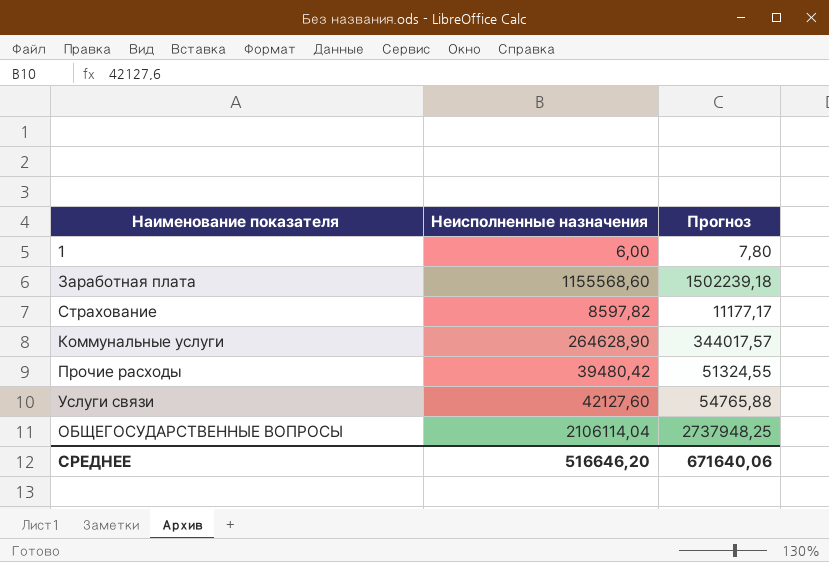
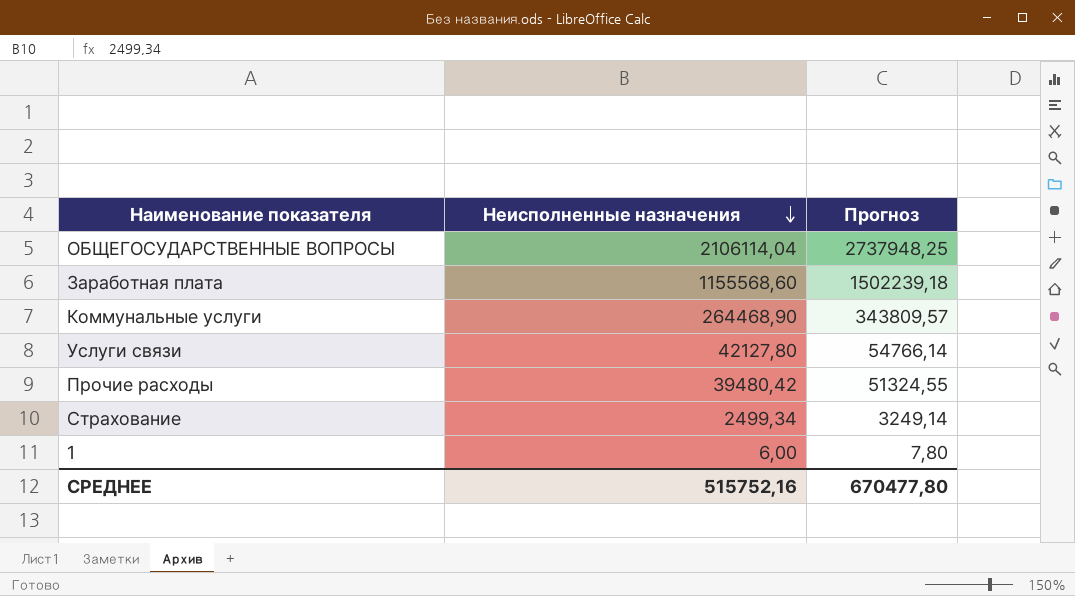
row order: none -> Неисполненные назначения descending
Коммунальные услуги | Неисполненные назначения: 264628,90 -> 264468,90
Коммунальные услуги | Прогноз: 344017,57 -> 343809,57
Услуги связи | Неисполненные назначения: 42127,60 -> 42127,80
Услуги связи | Прогноз: 54765,88 -> 54766,14
Страхование | Неисполненные назначения: 8597,82 -> 2499,34
Страхование | Прогноз: 11177,17 -> 3249,14
СРЕДНЕЕ | Неисполненные назначения: 516646,20 -> 515752,16
СРЕДНЕЕ | Прогноз: 671640,06 -> 670477,80

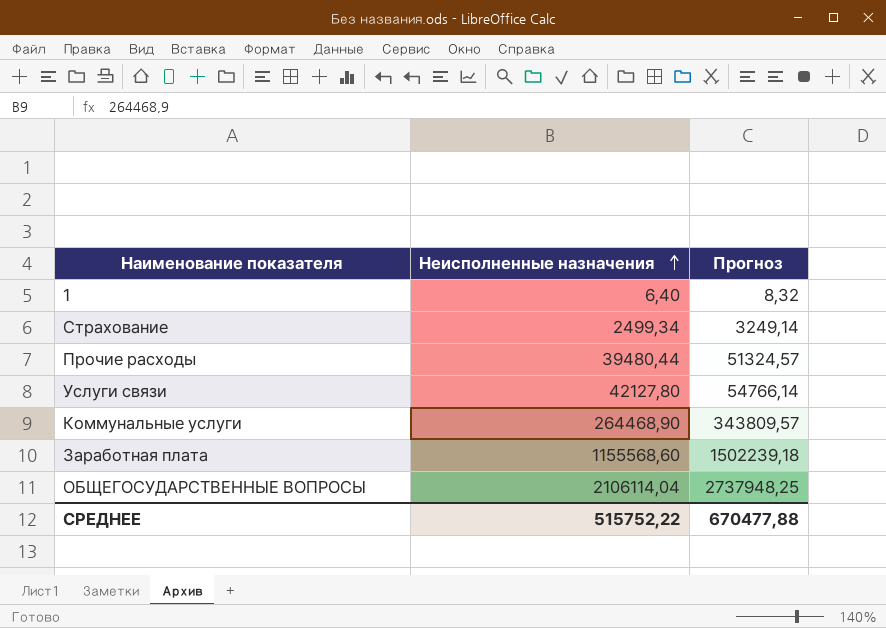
row order: Неисполненные назначения descending -> Неисполненные назначения ascending
1 | Неисполненные назначения: 6,00 -> 6,40
1 | Прогноз: 7,80 -> 8,32
Прочие расходы | Неисполненные назначения: 39480,42 -> 39480,44
Прочие расходы | Прогноз: 51324,55 -> 51324,57
СРЕДНЕЕ | Неисполненные назначения: 515752,16 -> 515752,22
СРЕДНЕЕ | Прогноз: 670477,80 -> 670477,88

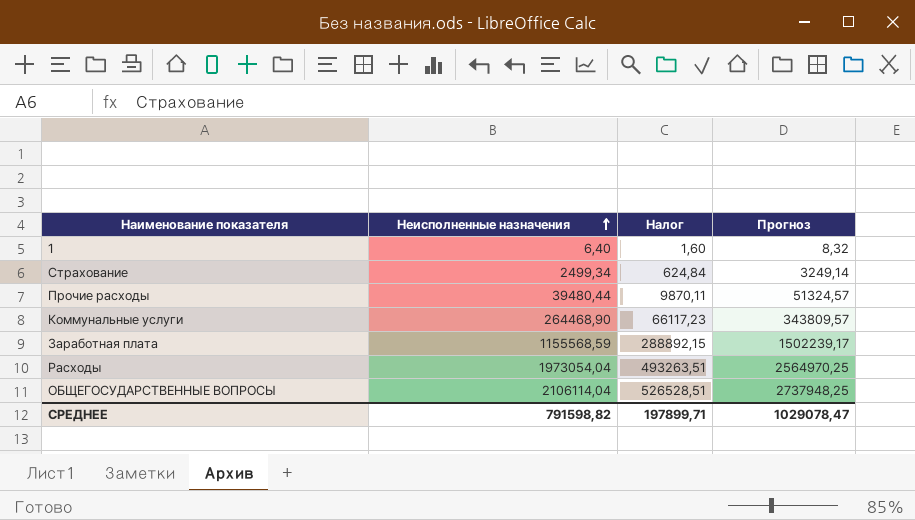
column Налог | formula: none -> [Неисполненные назначения] * 0,25
row Услуги связи: 42127,80 | 54766,14 -> none
Заработная плата | Неисполненные назначения: 1155568,60 -> 1155568,59
Заработная плата | Прогноз: 1502239,18 -> 1502239,17
row Расходы: none -> 1973054,04 | 493263,51 | 2564970,25
СРЕДНЕЕ | Неисполненные назначения: 515752,22 -> 791598,82
СРЕДНЕЕ | Прогноз: 670477,88 -> 1029078,47

